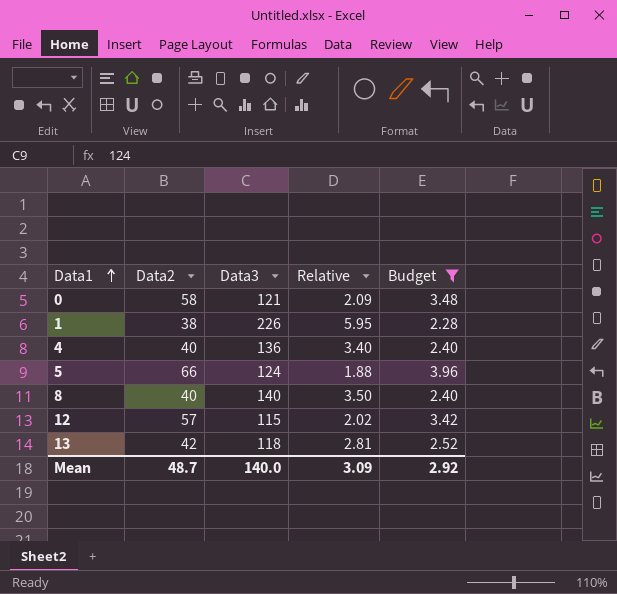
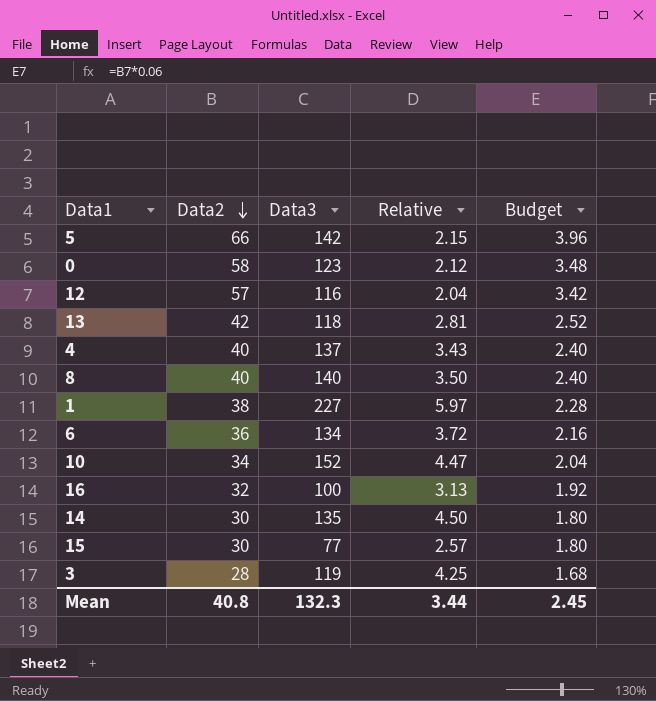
filter: Budget >= 2.28 -> none
row order: Data1 ascending -> Data2 descending
5 | Data3: 124 -> 142
5 | Relative: 1.88 -> 2.15
0 | Data3: 121 -> 123
0 | Relative: 2.09 -> 2.12
12 | Data3: 115 -> 116
12 | Relative: 2.02 -> 2.04
4 | Data3: 136 -> 137
4 | Relative: 3.40 -> 3.43
1 | Data3: 226 -> 227
1 | Relative: 5.95 -> 5.97
Mean | Data2: 48.7 -> 40.8
Mean | Data3: 140.0 -> 132.3
Mean | Relative: 3.09 -> 3.44
Mean | Budget: 2.92 -> 2.45

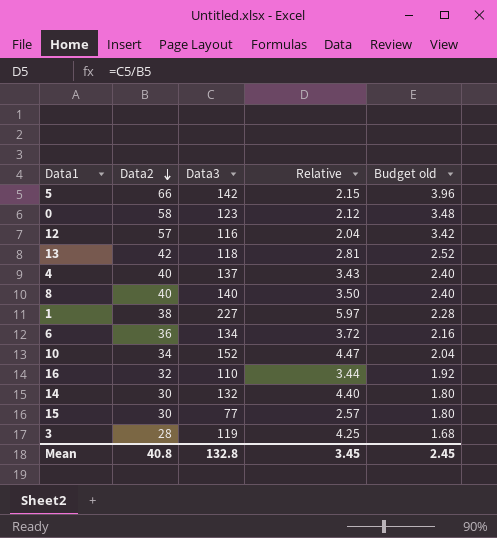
column name: Budget -> Budget old
16 | Data3: 100 -> 110
16 | Relative: 3.13 -> 3.44
14 | Data3: 135 -> 132
14 | Relative: 4.50 -> 4.40
Mean | Data3: 132.3 -> 132.8
Mean | Relative: 3.44 -> 3.45

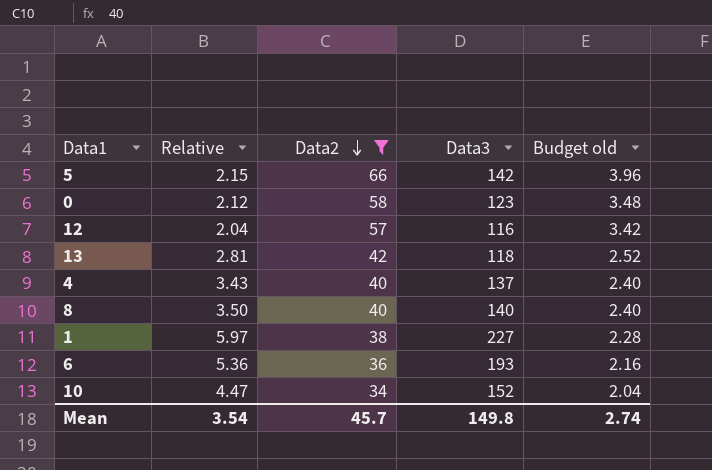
filter: none -> Data2 >= 34
column Relative | position: 4 -> 2
6 | Relative: 3.72 -> 5.36
6 | Data3: 134 -> 193
Mean | Relative: 3.45 -> 3.54
Mean | Data2: 40.8 -> 45.7
Mean | Data3: 132.8 -> 149.8
Mean | Budget old: 2.45 -> 2.74

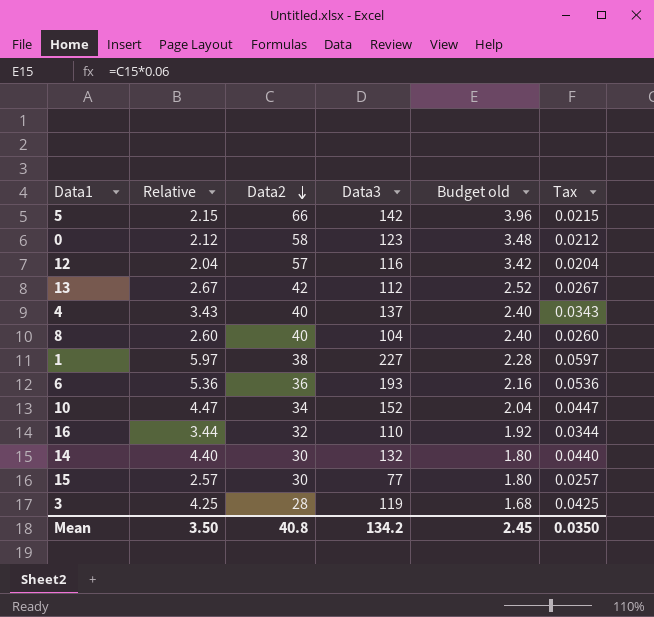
filter: Data2 >= 34 -> none
column Tax | formula: none -> [Relative] * 0.01
13 | Relative: 2.81 -> 2.67
13 | Data3: 118 -> 112
8 | Relative: 3.50 -> 2.60
8 | Data3: 140 -> 104
Mean | Relative: 3.54 -> 3.50
Mean | Data2: 45.7 -> 40.8
Mean | Data3: 149.8 -> 134.2
Mean | Budget old: 2.74 -> 2.45

